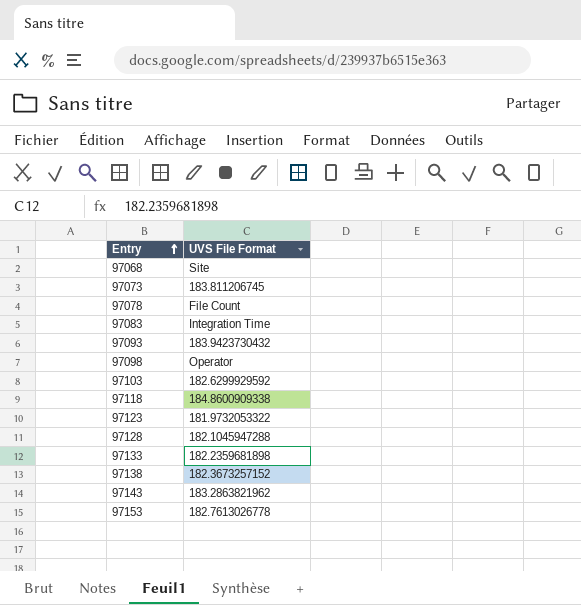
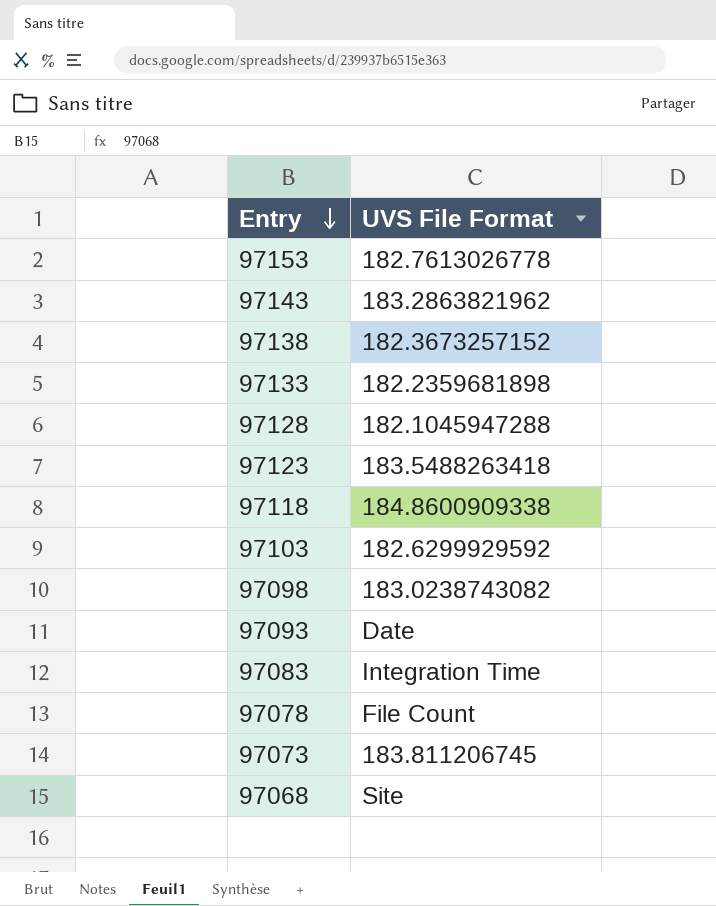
row order: Entry ascending -> Entry descending
97123 | UVS File Format: 181.9732053322 -> 183.5488263418
97098 | UVS File Format: Operator -> 183.0238743082
97093 | UVS File Format: 183.9423730432 -> Date

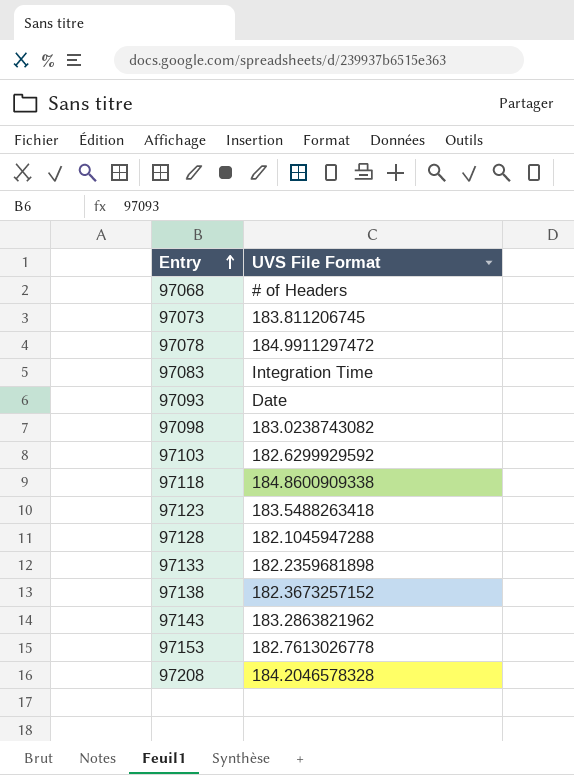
row order: Entry descending -> Entry ascending
97068 | UVS File Format: Site -> # of Headers
97078 | UVS File Format: File Count -> 184.9911297472
row 97208: none -> 184.2046578328

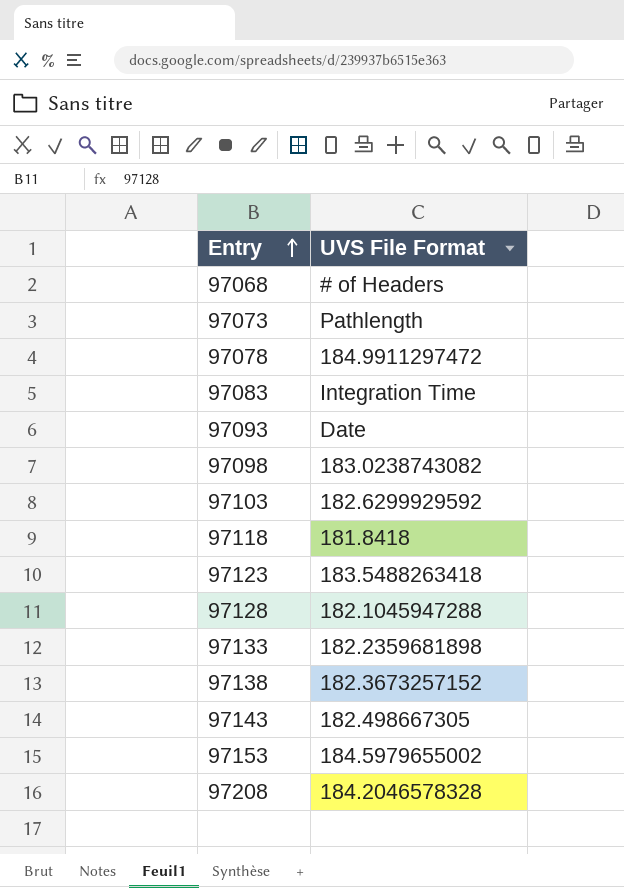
97073 | UVS File Format: 183.811206745 -> Pathlength
97118 | UVS File Format: 184.8600909338 -> 181.8418
97143 | UVS File Format: 183.2863821962 -> 182.498667305
97153 | UVS File Format: 182.7613026778 -> 184.5979655002

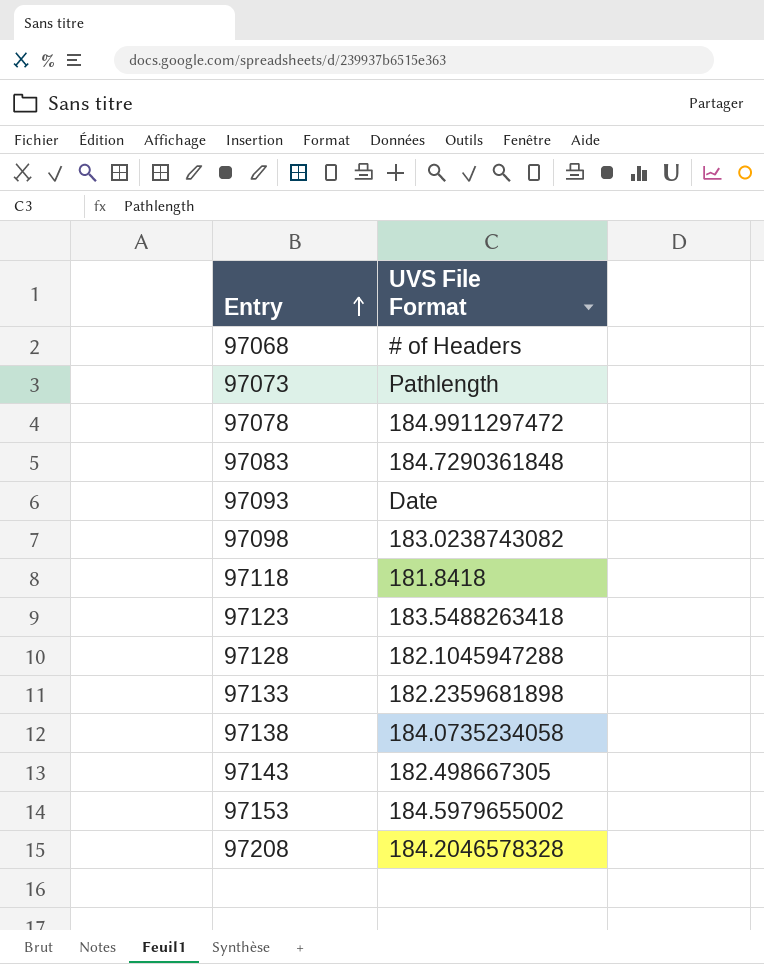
row 97103: 182.6299929592 -> none
97083 | UVS File Format: Integration Time -> 184.7290361848
97138 | UVS File Format: 182.3673257152 -> 184.0735234058

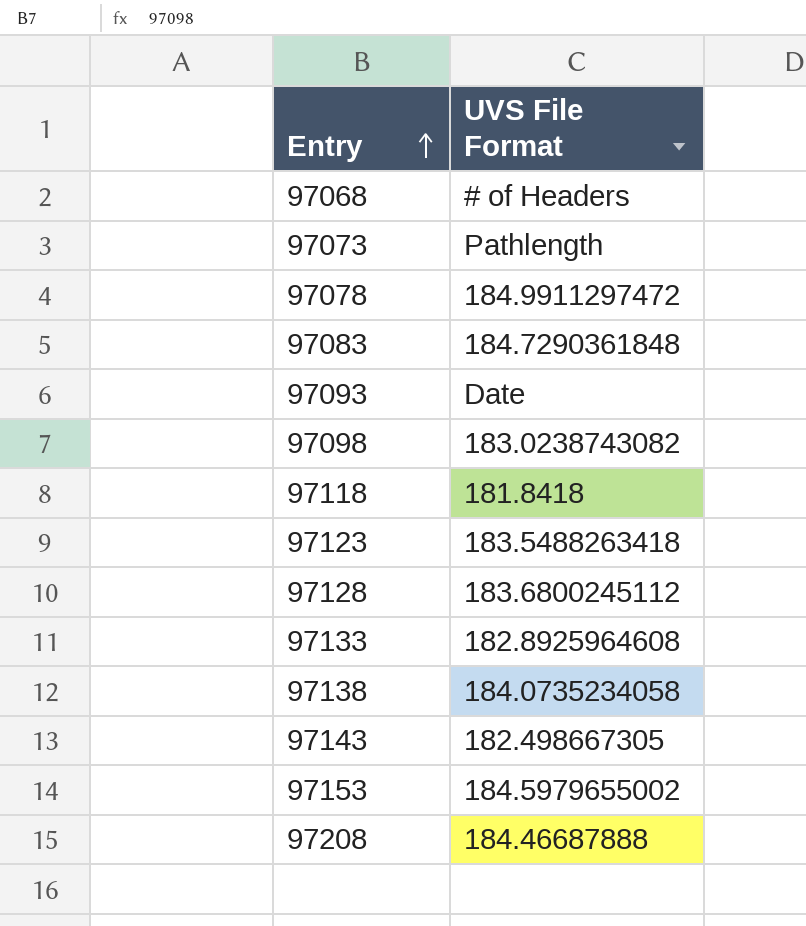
97128 | UVS File Format: 182.1045947288 -> 183.6800245112
97133 | UVS File Format: 182.2359681898 -> 182.8925964608
97208 | UVS File Format: 184.2046578328 -> 184.46687888

